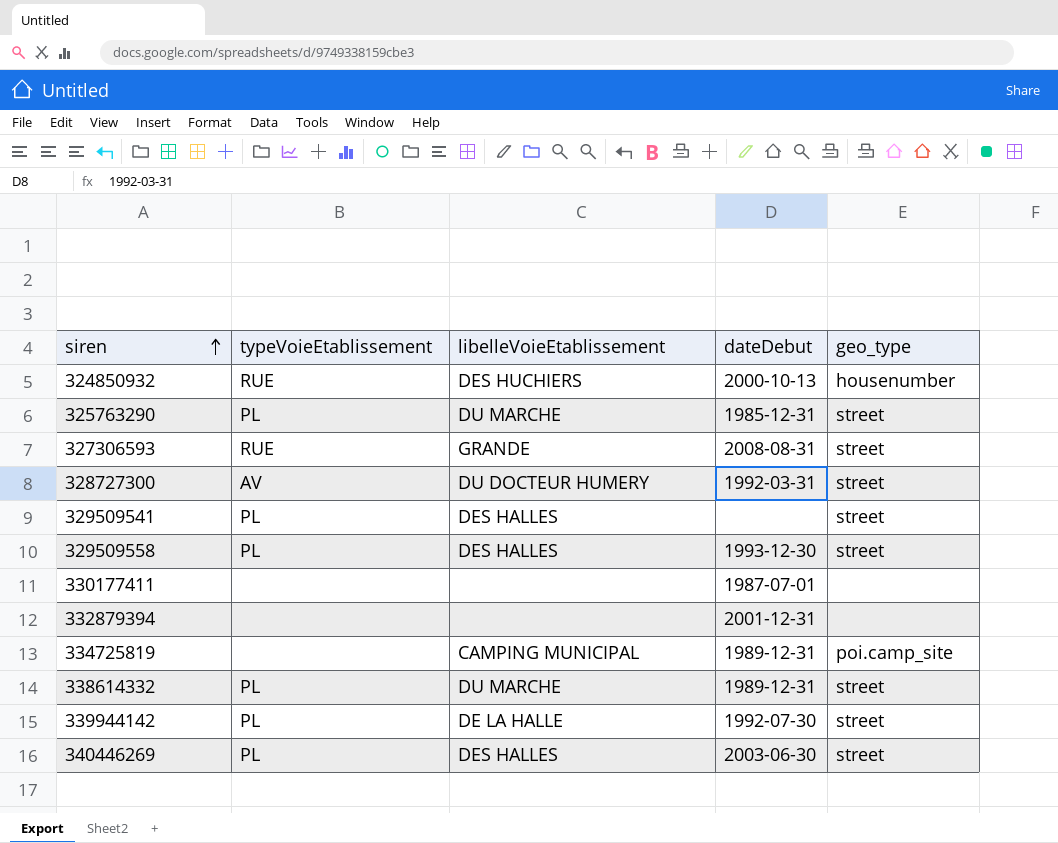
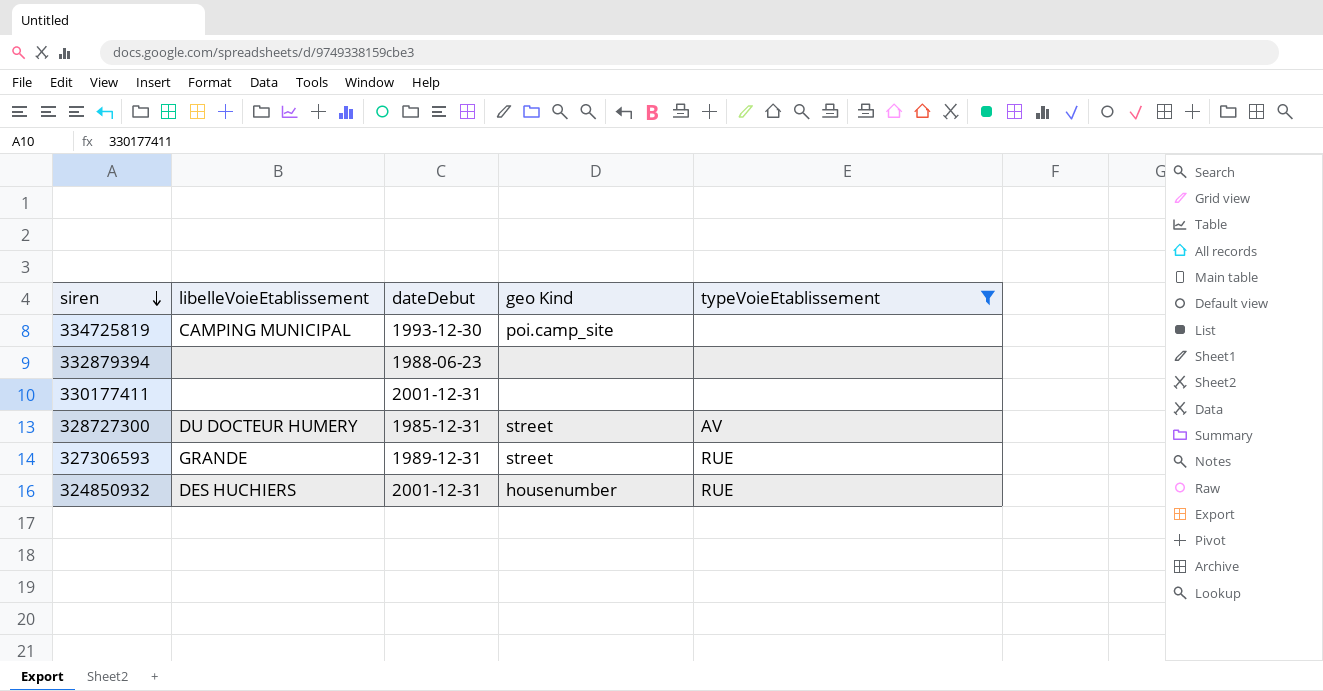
filter: none -> typeVoieEtablissement != PL
row order: siren ascending -> siren descending
column name: geo_type -> geo Kind
column typeVoieEtablissement | position: 2 -> 5
334725819 | dateDebut: 1989-12-31 -> 1993-12-30
332879394 | dateDebut: 2001-12-31 -> 1988-06-23
330177411 | dateDebut: 1987-07-01 -> 2001-12-31
328727300 | dateDebut: 1992-03-31 -> 1985-12-31
327306593 | dateDebut: 2008-08-31 -> 1989-12-31
324850932 | dateDebut: 2000-10-13 -> 2001-12-31

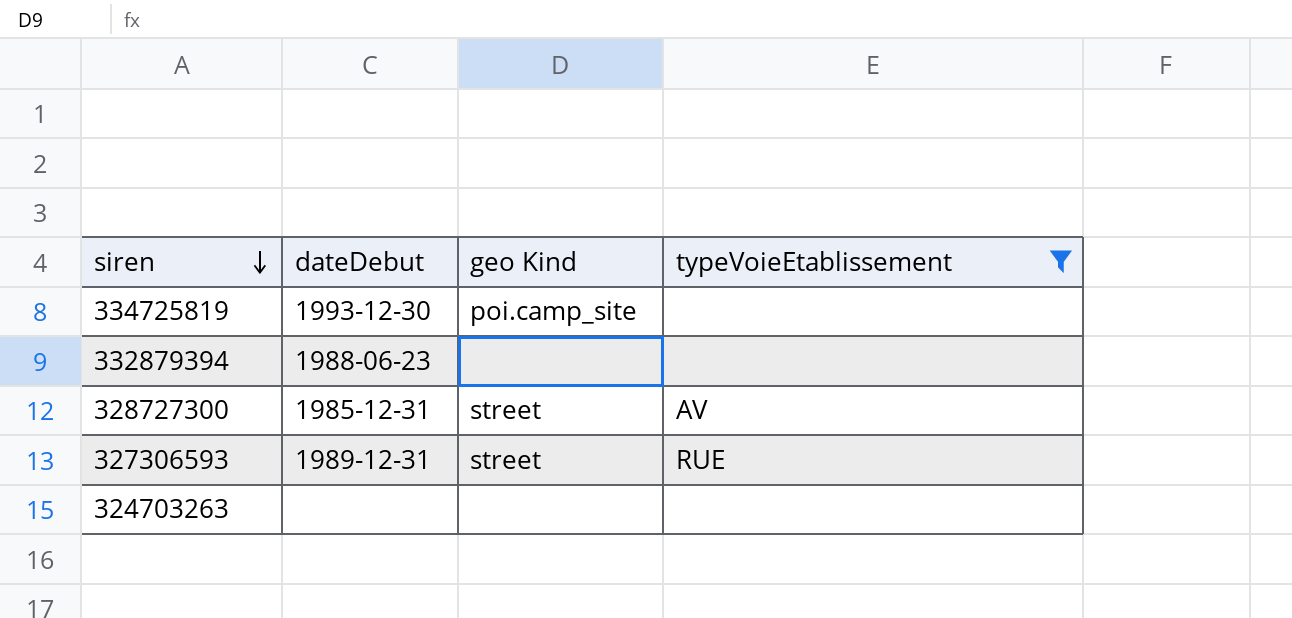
column libelleVoieEtablissement | position: 2 -> none
row 330177411: none | 2001-12-31 | none | none -> none
row 324850932: DES HUCHIERS | 2001-12-31 | housenumber | RUE -> none
row 324703263: none -> none | none | none

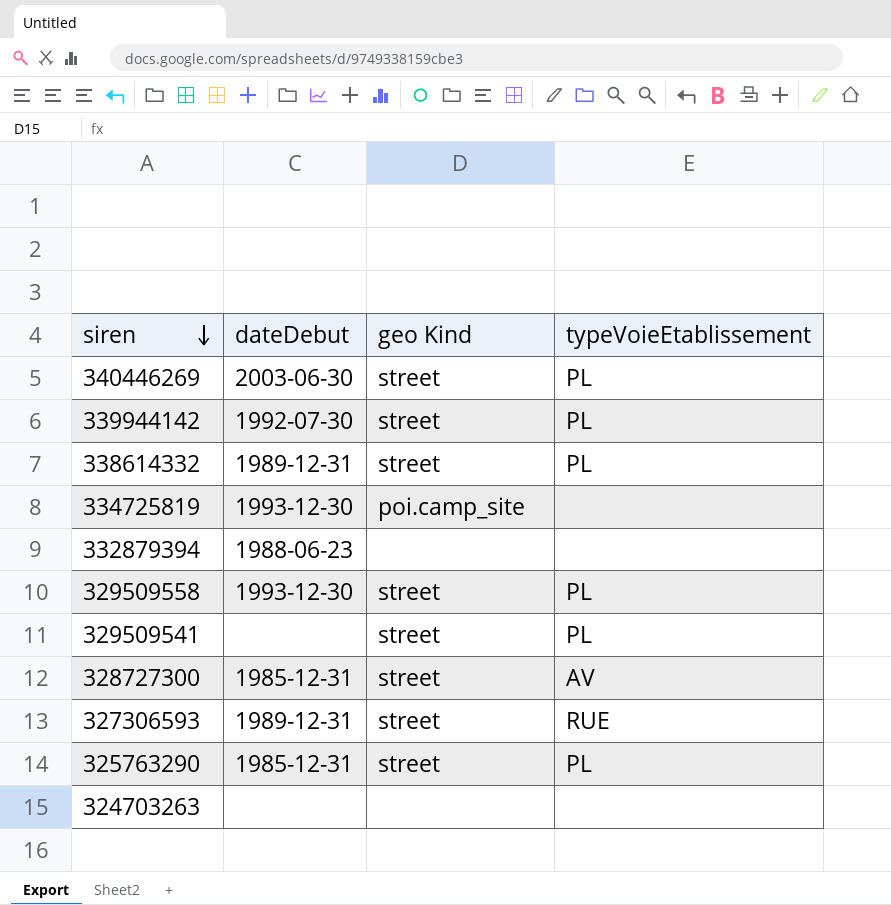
filter: typeVoieEtablissement != PL -> none

